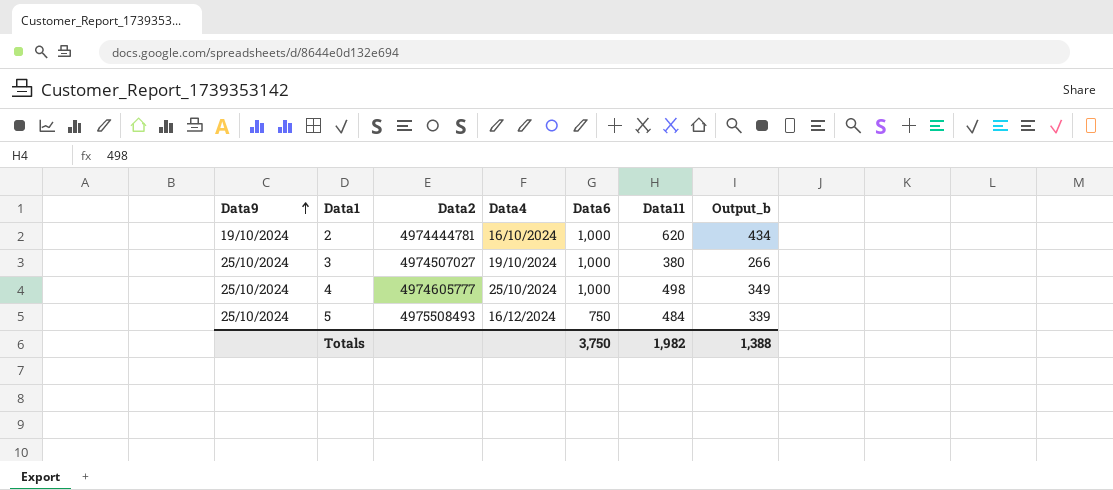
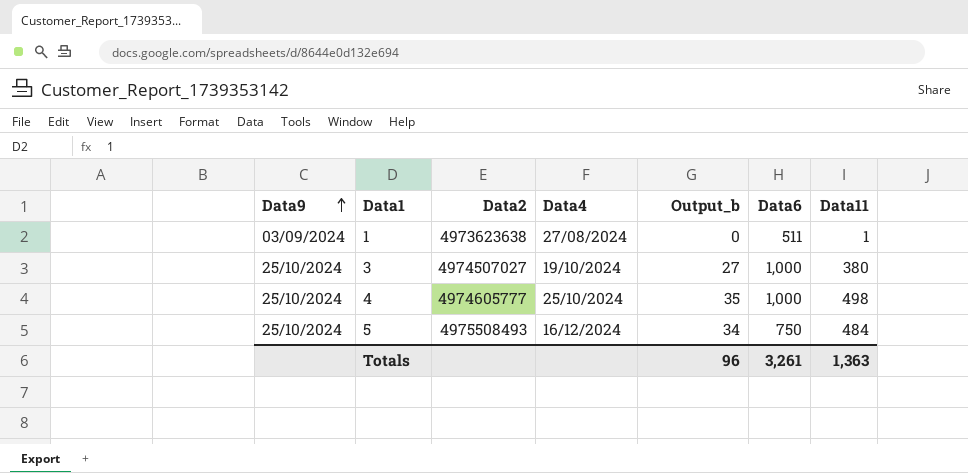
column Output_b | formula: [Data11] * 0.7 -> [Data11] * 0.07
column Output_b | position: 7 -> 5
row 2: 19/10/2024 | 4974444781 | 16/10/2024 | 1,000 | 620 | 434 -> none
row 1: none -> 03/09/2024 | 4973623638 | 27/08/2024 | 0 | 511 | 1
Totals | Output_b: 1,388 -> 96
Totals | Data6: 3,750 -> 3,261
Totals | Data11: 1,982 -> 1,363

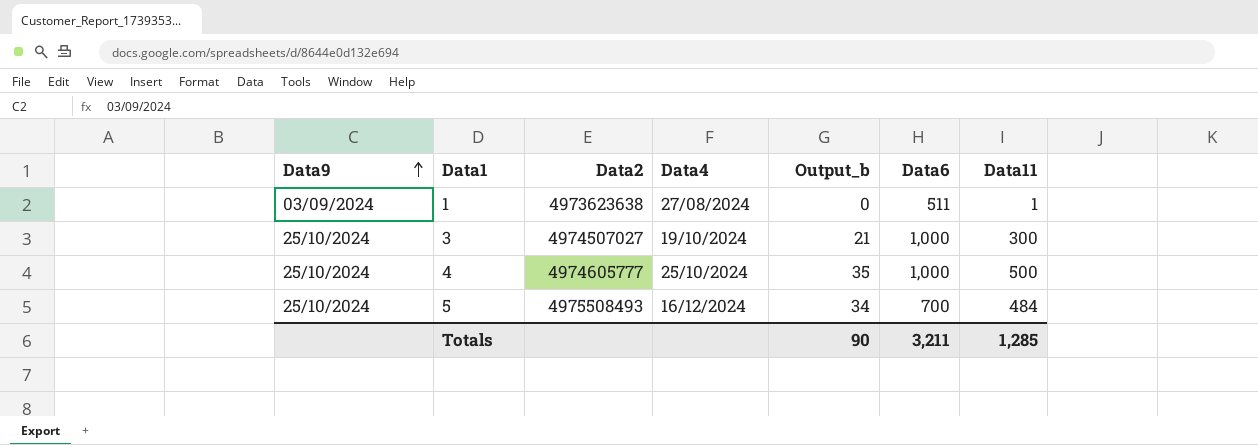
3 | Output_b: 27 -> 21
3 | Data11: 380 -> 300
4 | Data11: 498 -> 500
5 | Data6: 750 -> 700
Totals | Output_b: 96 -> 90
Totals | Data6: 3,261 -> 3,211
Totals | Data11: 1,363 -> 1,285

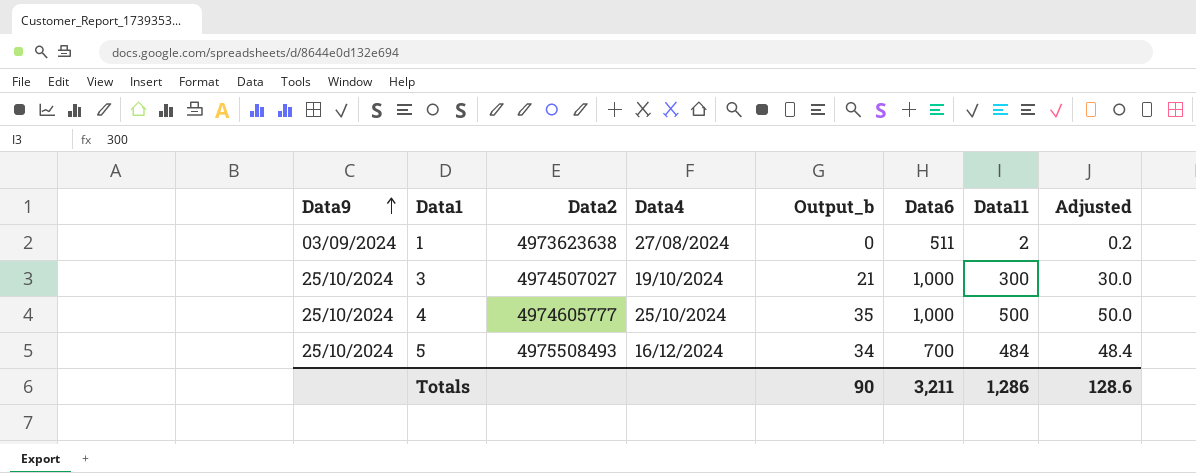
column Adjusted | formula: none -> [Data11] * 0.1
1 | Data11: 1 -> 2
Totals | Data11: 1,285 -> 1,286

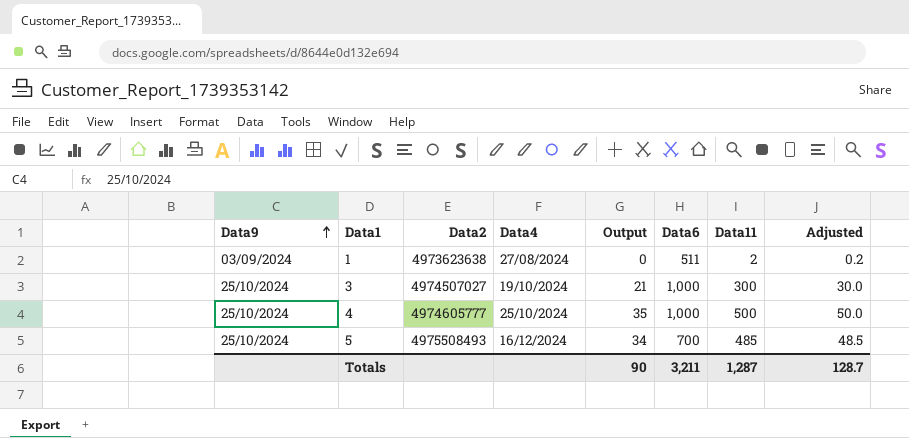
column name: Output_b -> Output
5 | Data11: 484 -> 485
5 | Adjusted: 48.4 -> 48.5
Totals | Data11: 1,286 -> 1,287
Totals | Adjusted: 128.6 -> 128.7

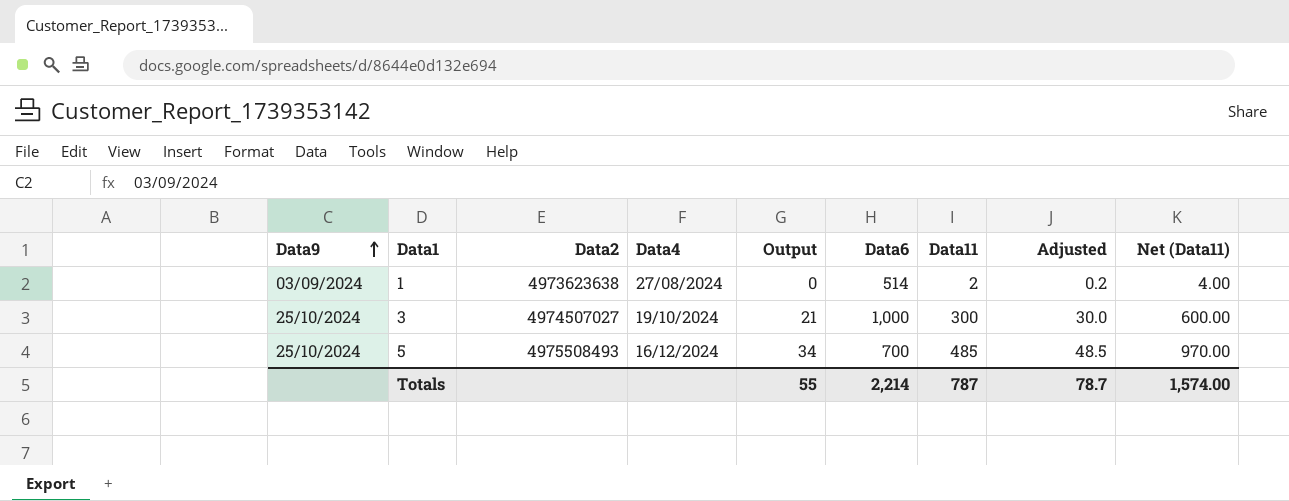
column Net (Data11) | formula: none -> [Data11] * 2
row 4: 25/10/2024 | 4974605777 | 25/10/2024 | 35 | 1,000 | 500 | 50.0 -> none
1 | Data6: 511 -> 514
Totals | Output: 90 -> 55
Totals | Data6: 3,211 -> 2,214
Totals | Data11: 1,287 -> 787
Totals | Adjusted: 128.7 -> 78.7

